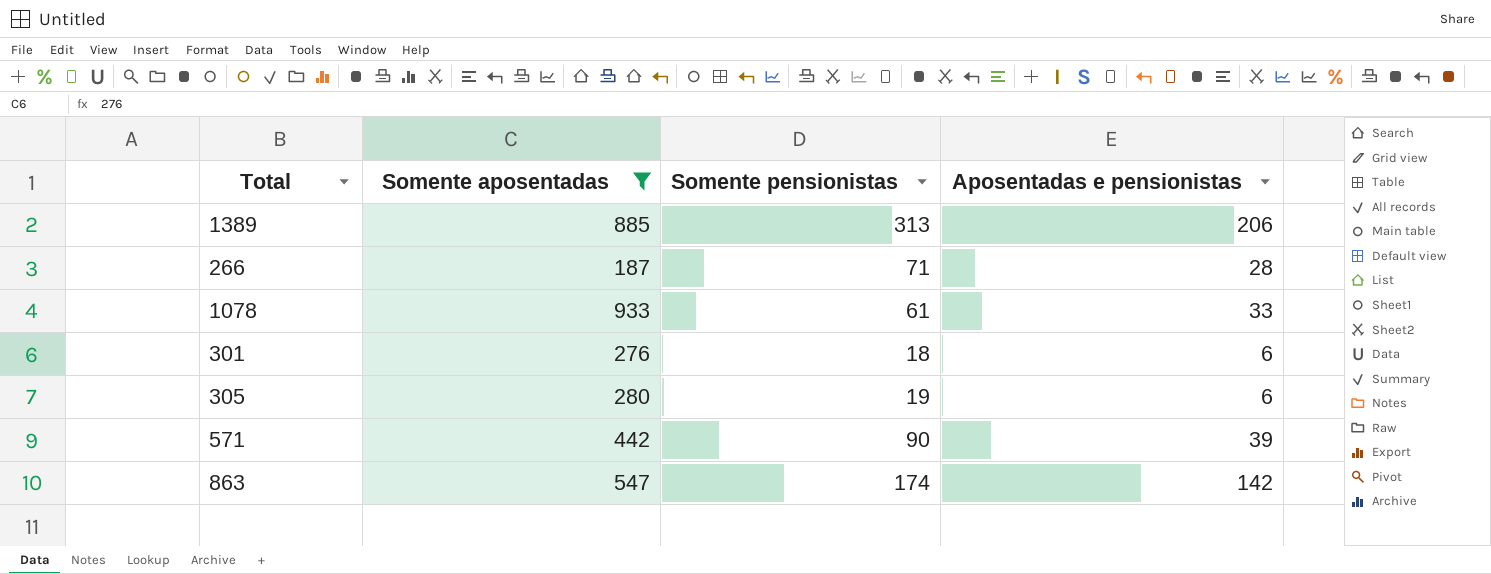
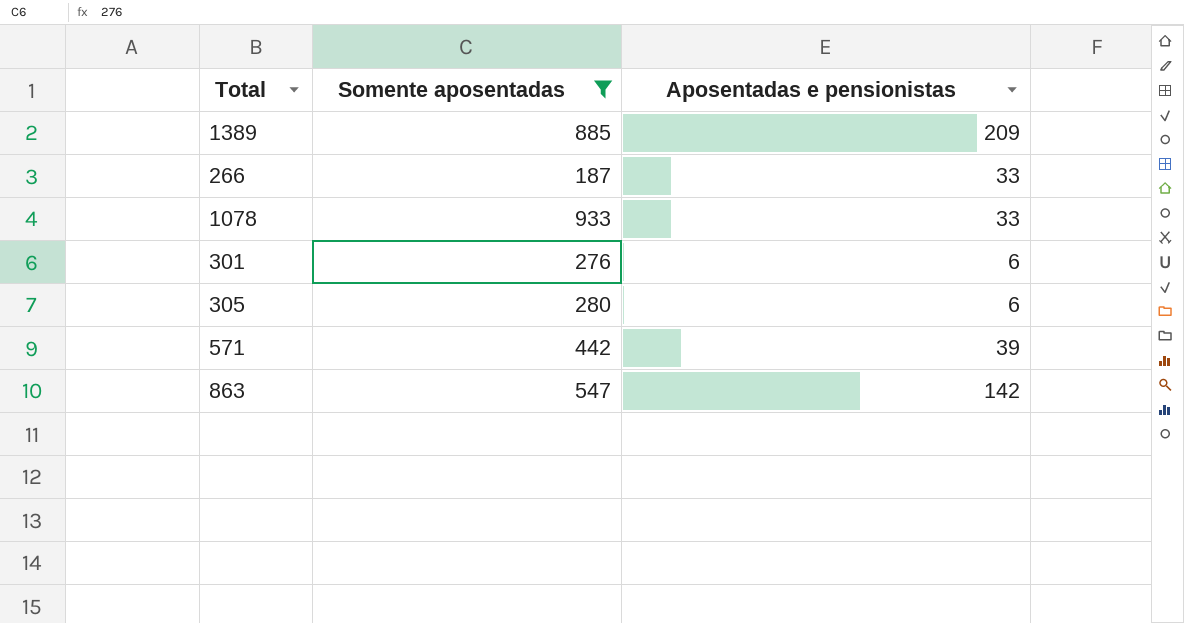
column Somente pensionistas | position: 3 -> none
1389 | Aposentadas e pensionistas: 206 -> 209
266 | Aposentadas e pensionistas: 28 -> 33

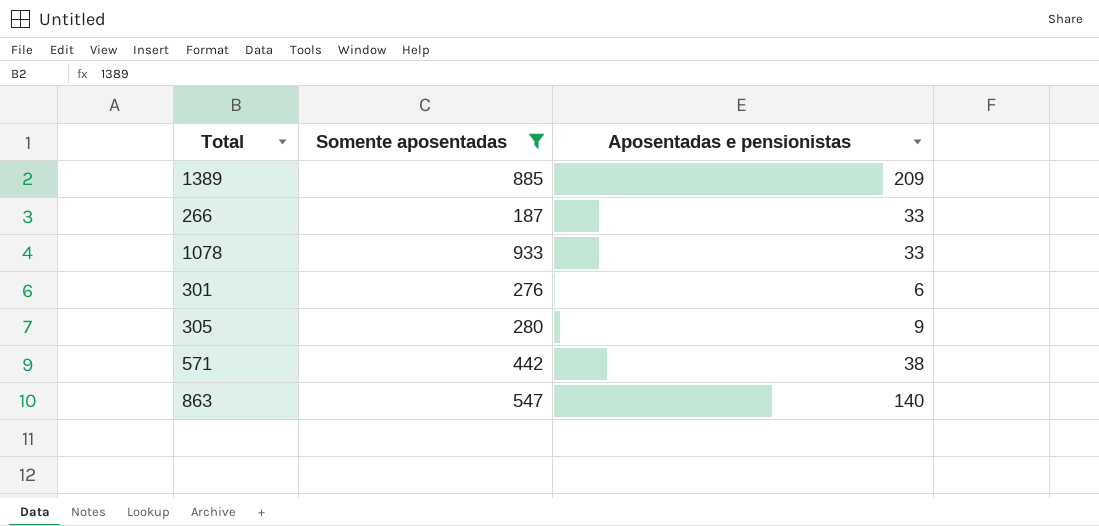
305 | Aposentadas e pensionistas: 6 -> 9
571 | Aposentadas e pensionistas: 39 -> 38
863 | Aposentadas e pensionistas: 142 -> 140

